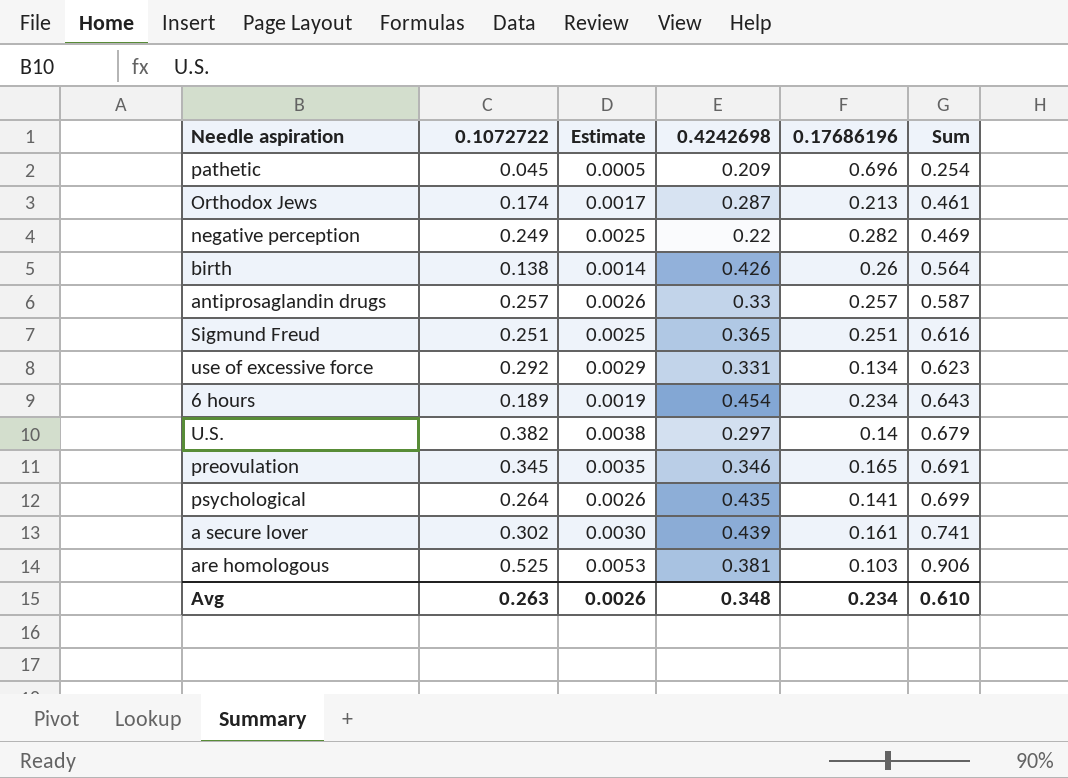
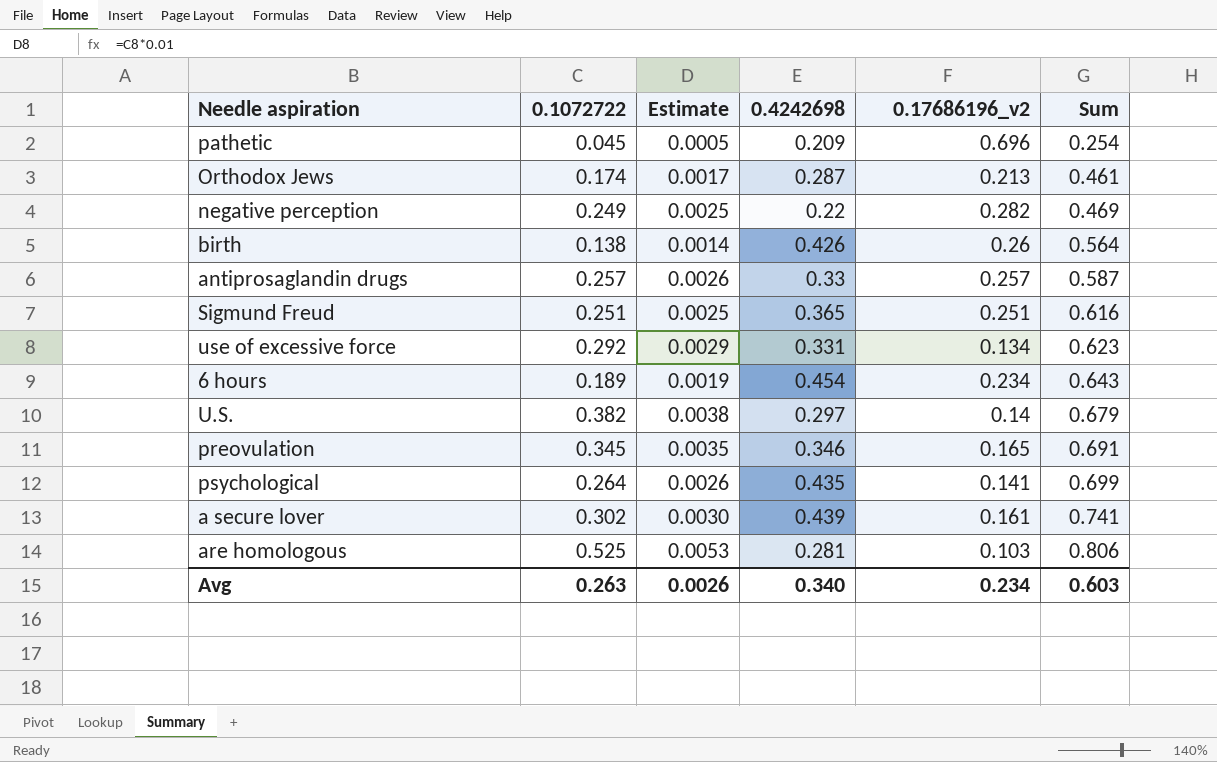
column name: 0.17686196 -> 0.17686196_v2
are homologous | 0.4242698: 0.381 -> 0.281
are homologous | Sum: 0.906 -> 0.806
Avg | 0.4242698: 0.348 -> 0.340
Avg | Sum: 0.610 -> 0.603

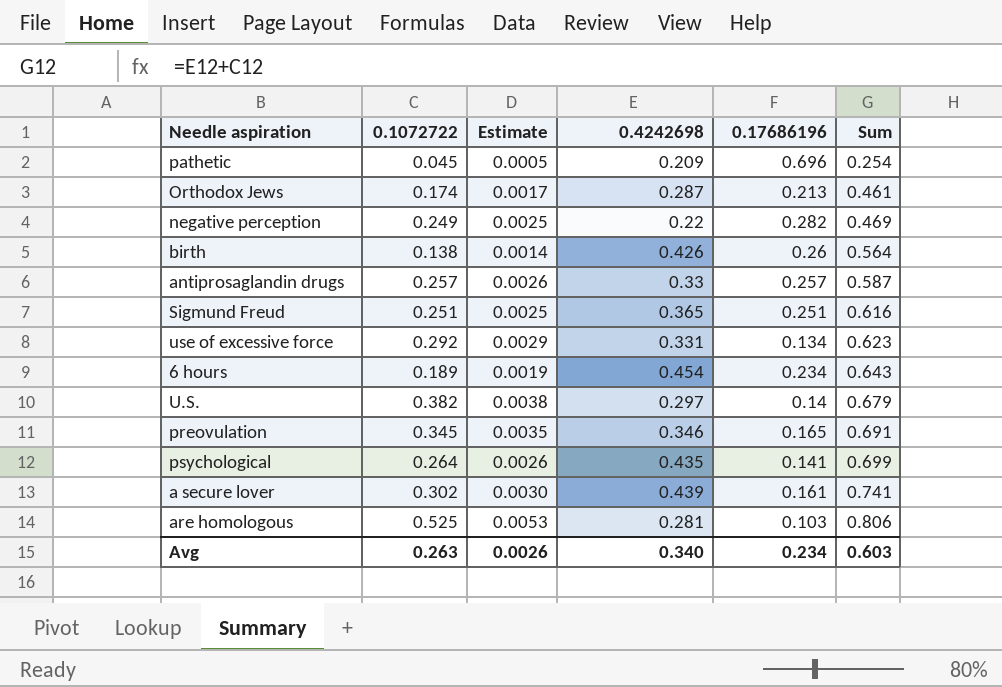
column name: 0.17686196_v2 -> 0.17686196

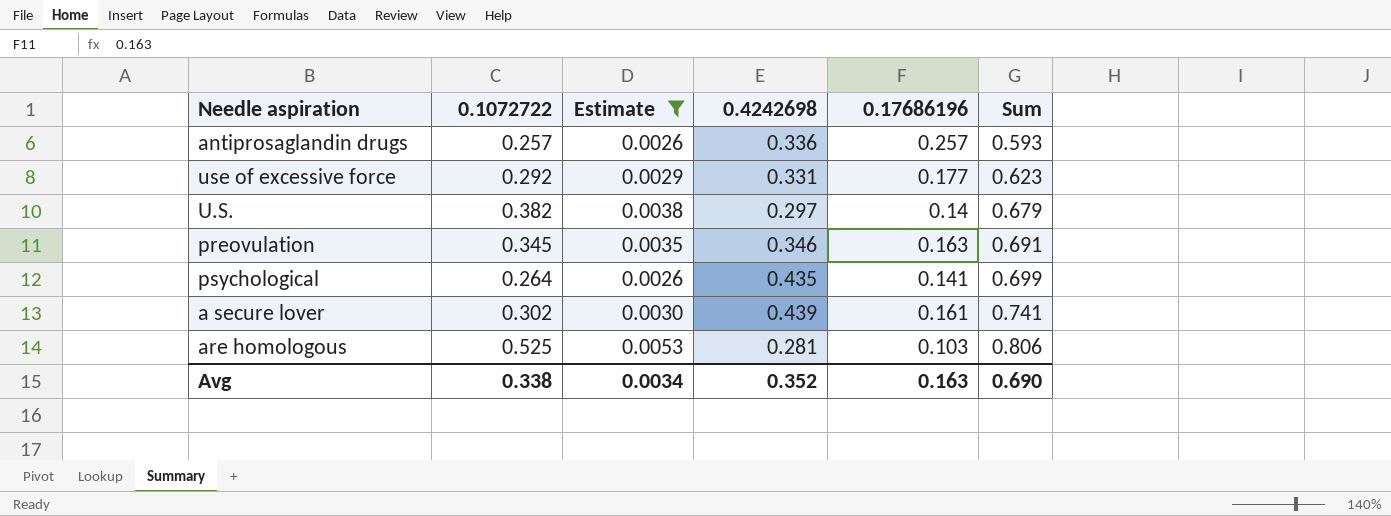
filter: none -> Estimate >= 0.0026
antiprosaglandin drugs | 0.4242698: 0.33 -> 0.336
antiprosaglandin drugs | Sum: 0.587 -> 0.593
use of excessive force | 0.17686196: 0.134 -> 0.177
preovulation | 0.17686196: 0.165 -> 0.163
Avg | 0.1072722: 0.263 -> 0.338
Avg | Estimate: 0.0026 -> 0.0034
Avg | 0.4242698: 0.340 -> 0.352
Avg | 0.17686196: 0.234 -> 0.163
Avg | Sum: 0.603 -> 0.690

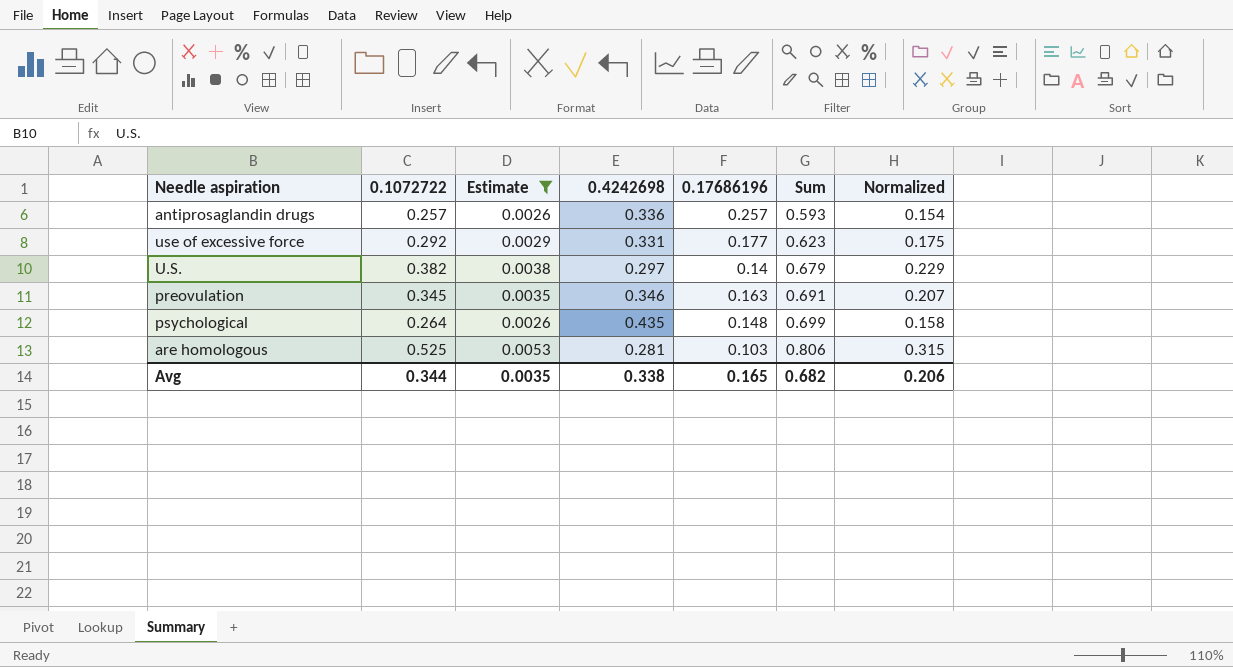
column Normalized | formula: none -> [0.1072722] * 0.6
row a secure lover: 0.302 | 0.0030 | 0.439 | 0.161 | 0.741 -> none
psychological | 0.17686196: 0.141 -> 0.148
Avg | 0.1072722: 0.338 -> 0.344
Avg | Estimate: 0.0034 -> 0.0035
Avg | 0.4242698: 0.352 -> 0.338
Avg | 0.17686196: 0.163 -> 0.165
Avg | Sum: 0.690 -> 0.682

